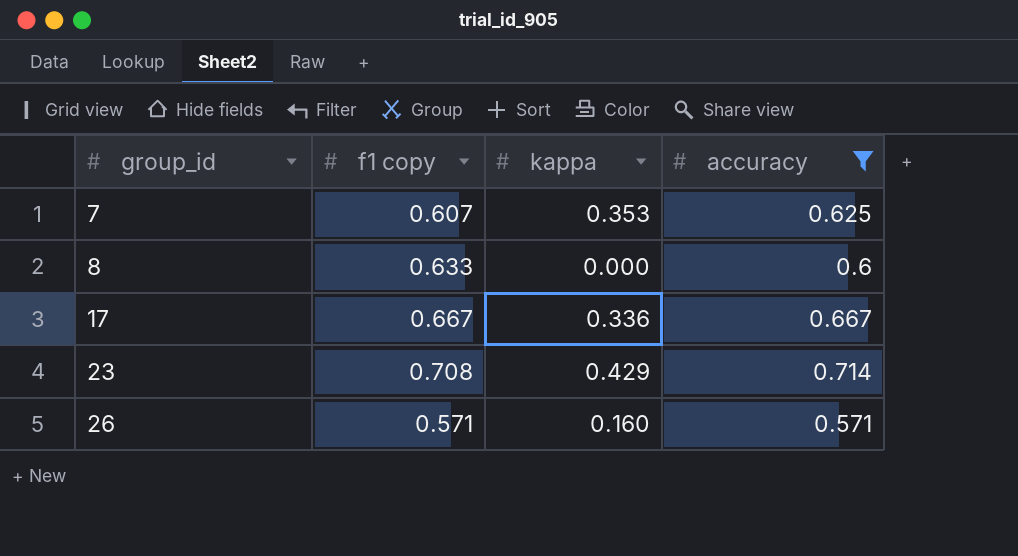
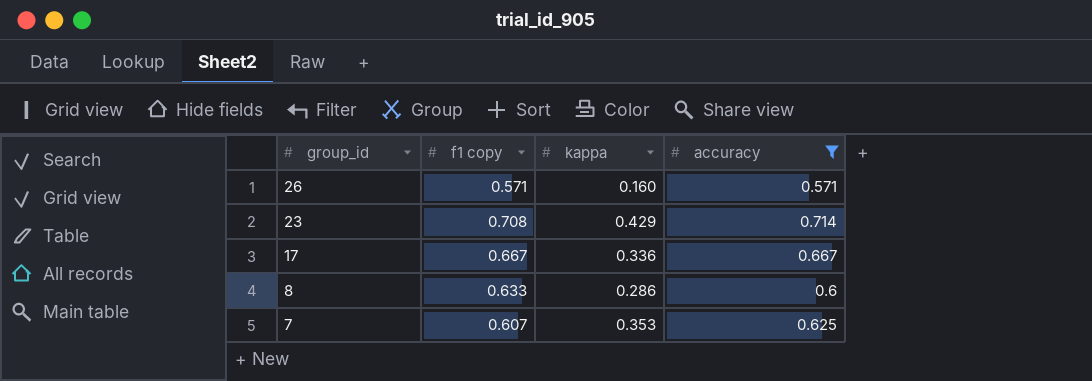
row order: group_id ascending -> group_id descending
8 | kappa: 0.000 -> 0.286

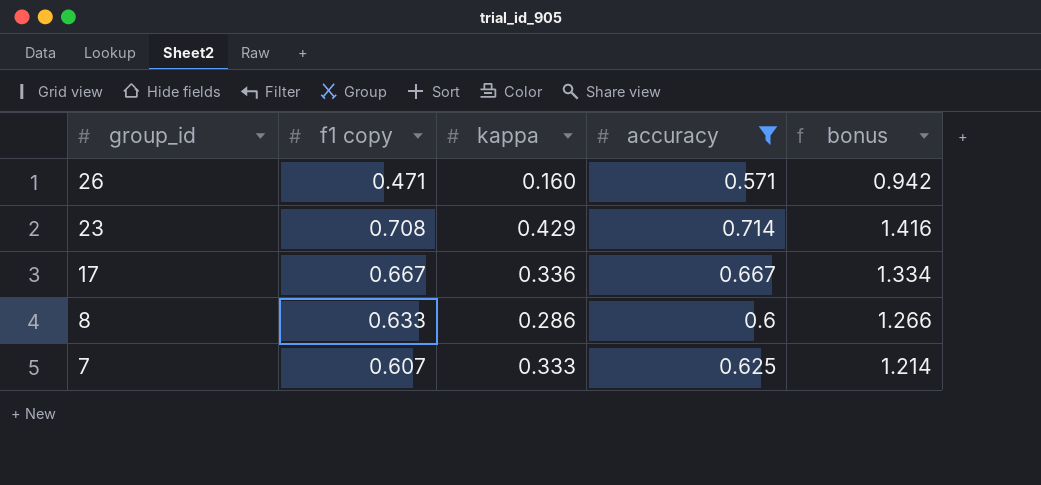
column bonus | formula: none -> [f1 copy] * 2
26 | f1 copy: 0.571 -> 0.471
7 | kappa: 0.353 -> 0.333

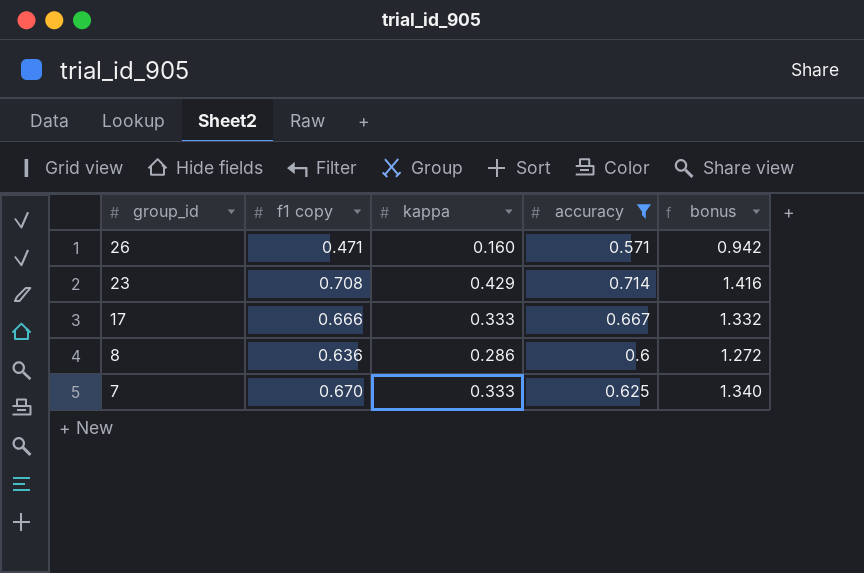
17 | f1 copy: 0.667 -> 0.666
17 | kappa: 0.336 -> 0.333
17 | bonus: 1.334 -> 1.332
8 | f1 copy: 0.633 -> 0.636
8 | bonus: 1.266 -> 1.272
7 | f1 copy: 0.607 -> 0.670
7 | bonus: 1.214 -> 1.340

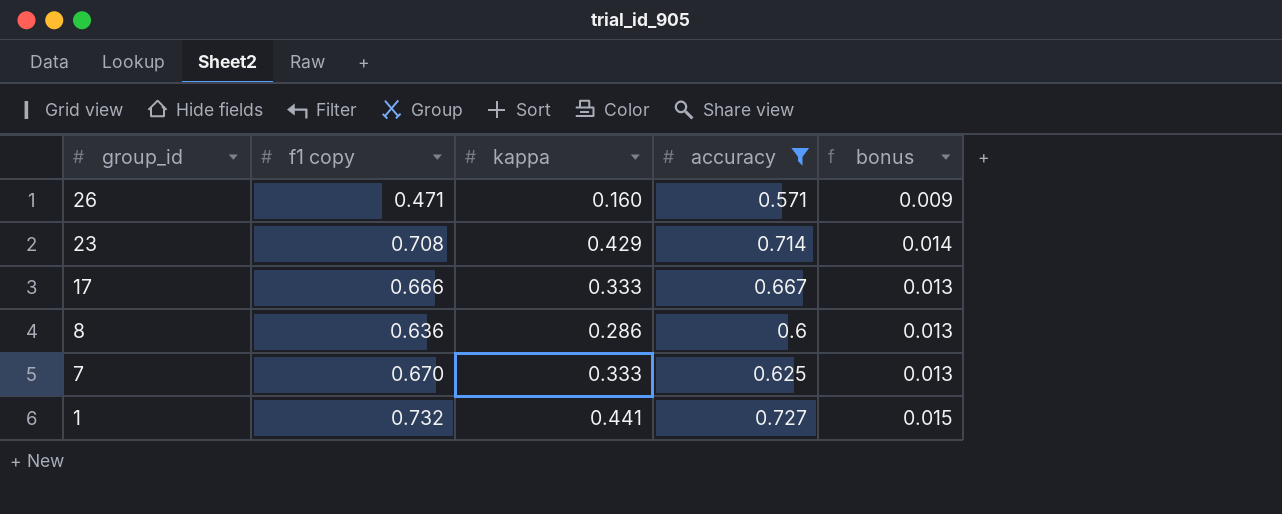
column bonus | formula: [f1 copy] * 2 -> [f1 copy] * 0.02
row 1: none -> 0.732 | 0.441 | 0.727 | 0.015

